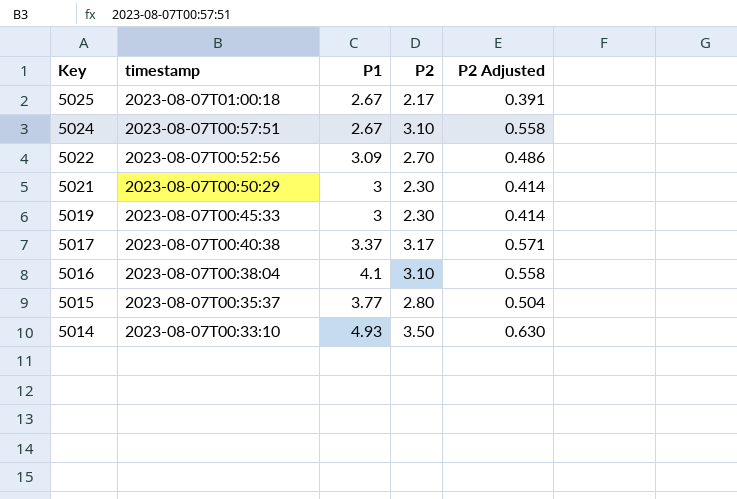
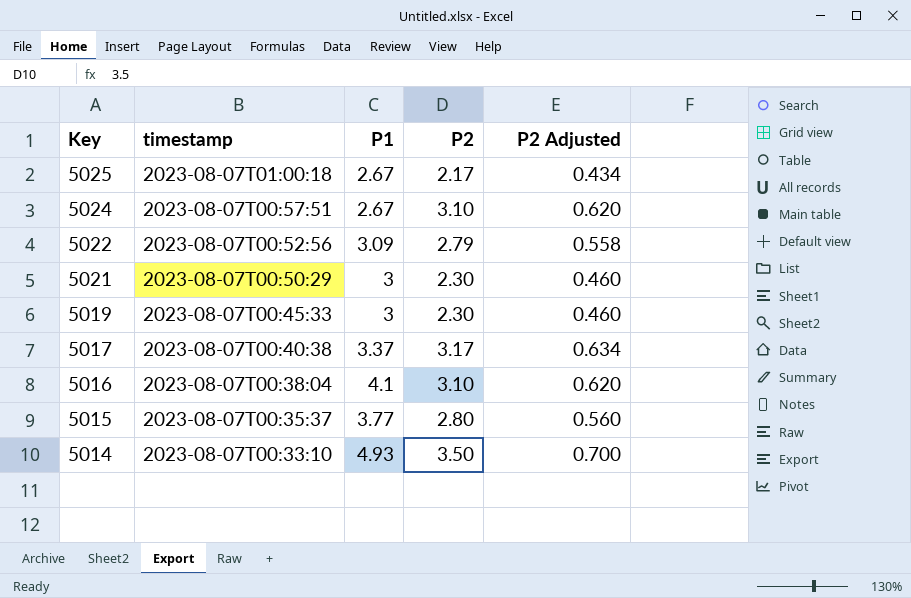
column P2 Adjusted | formula: [P2] * 0.18 -> [P2] * 0.2
5022 | P2: 2.70 -> 2.79

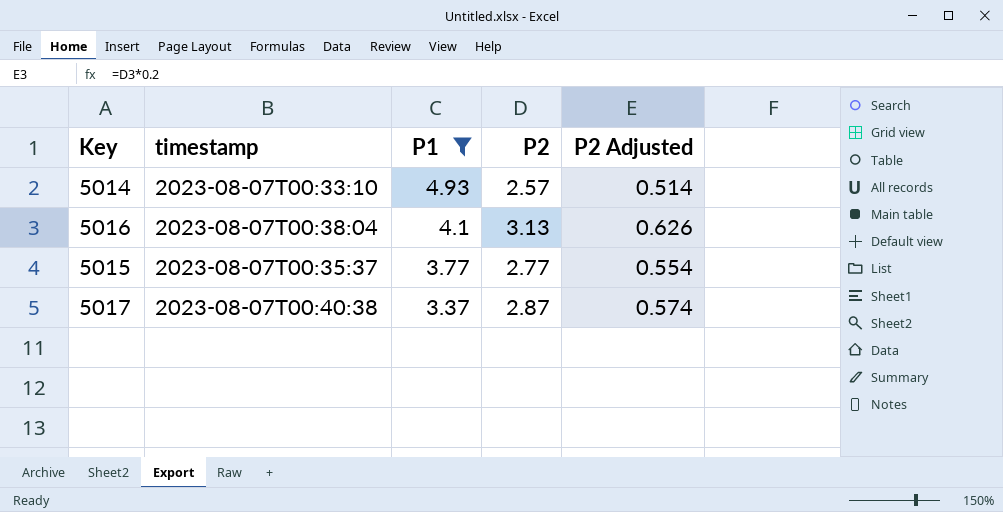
filter: none -> P1 >= 3.37
row order: Key descending -> P1 descending
5014 | P2: 3.50 -> 2.57
5014 | P2 Adjusted: 0.700 -> 0.514
5016 | P2: 3.10 -> 3.13
5016 | P2 Adjusted: 0.620 -> 0.626
5015 | P2: 2.80 -> 2.77
5015 | P2 Adjusted: 0.560 -> 0.554
5017 | P2: 3.17 -> 2.87
5017 | P2 Adjusted: 0.634 -> 0.574

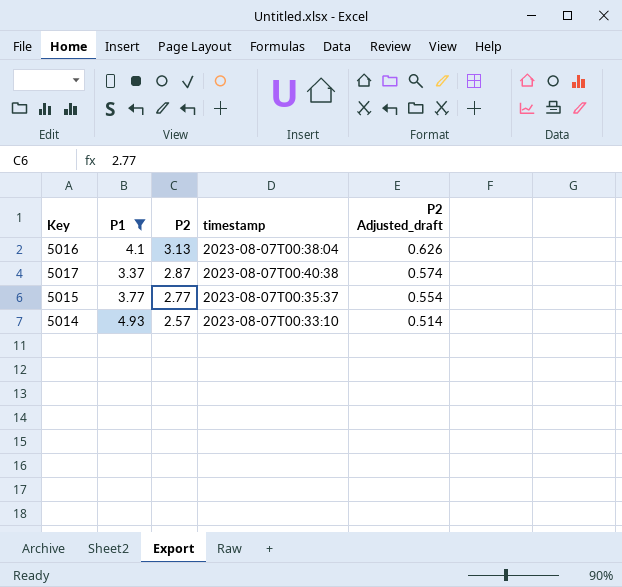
row order: P1 descending -> P2 descending
column timestamp | position: 2 -> 4
column name: P2 Adjusted -> P2 Adjusted_draft

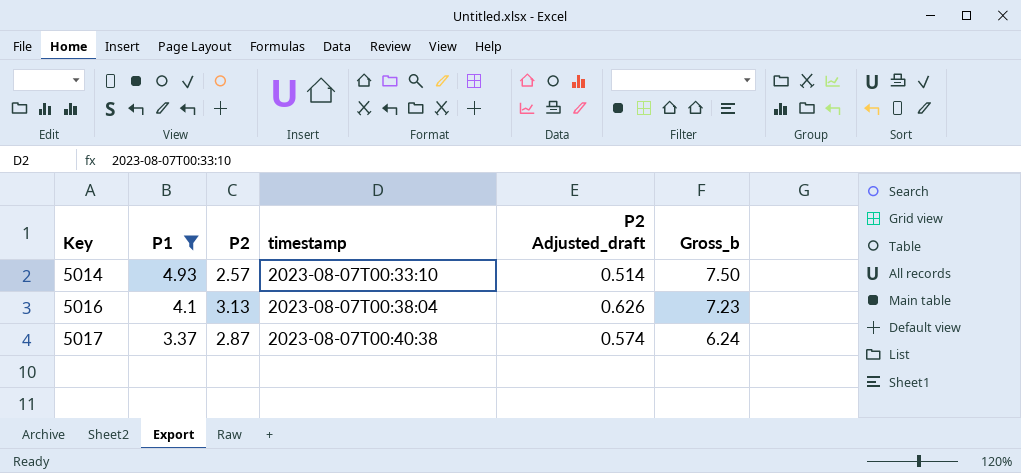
row order: P2 descending -> Key ascending
column Gross_b | formula: none -> [P1] + [P2]
row 5015: 3.77 | 2.77 | 2023-08-07T00:35:37 | 0.554 -> none

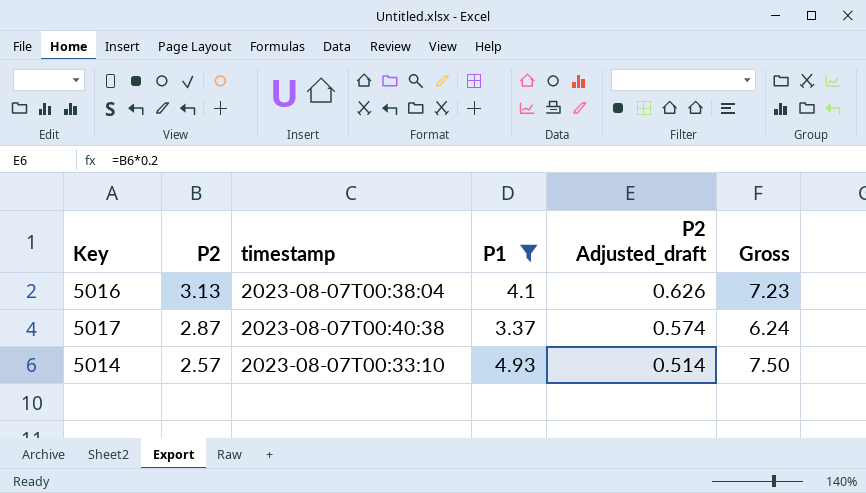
row order: Key ascending -> P2 descending
column P1 | position: 2 -> 4
column name: Gross_b -> Gross

